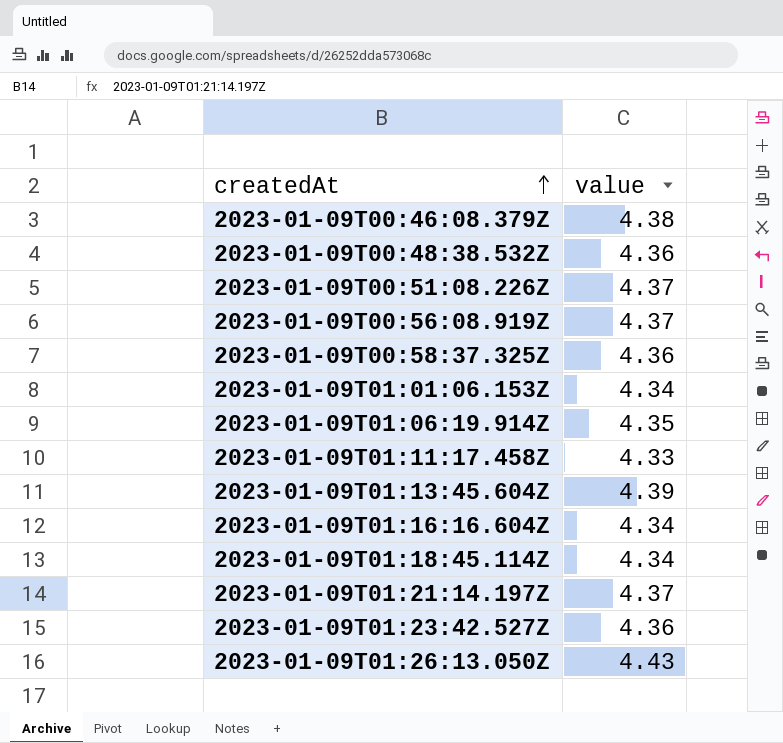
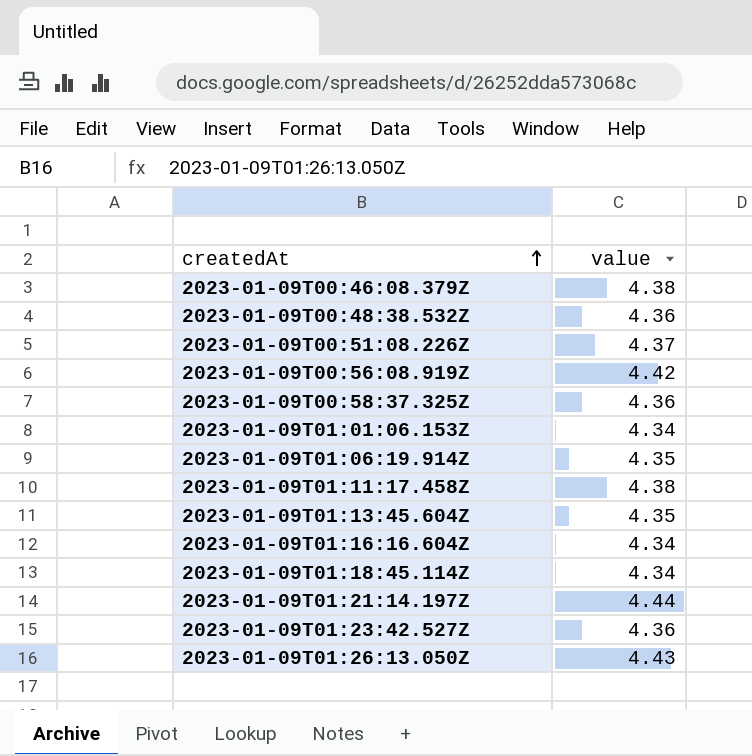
2023-01-09T00:56:08.919Z | value: 4.37 -> 4.42
2023-01-09T01:11:17.458Z | value: 4.33 -> 4.38
2023-01-09T01:13:45.604Z | value: 4.39 -> 4.35
2023-01-09T01:21:14.197Z | value: 4.37 -> 4.44

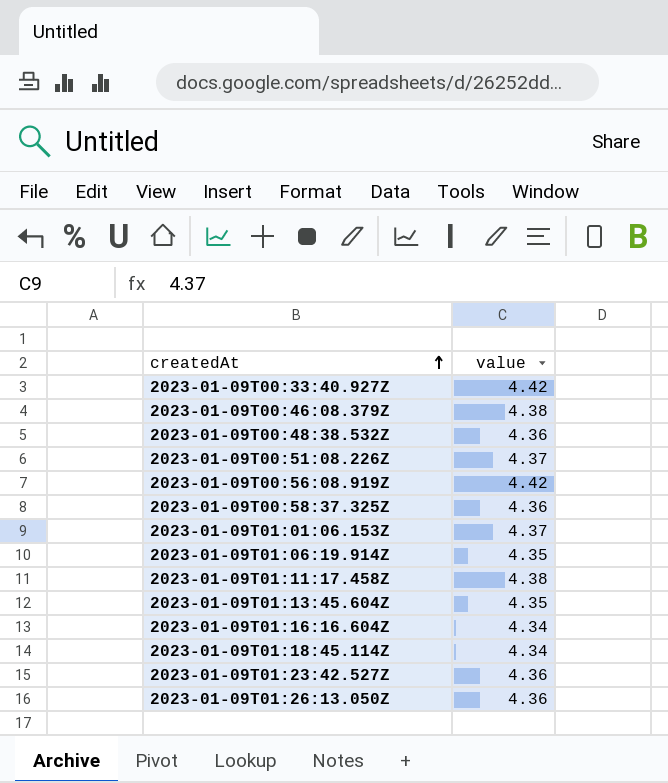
row 2023-01-09T01:21:14.197Z: 4.44 -> none
row 2023-01-09T00:33:40.927Z: none -> 4.42
2023-01-09T01:01:06.153Z | value: 4.34 -> 4.37
2023-01-09T01:26:13.050Z | value: 4.43 -> 4.36

